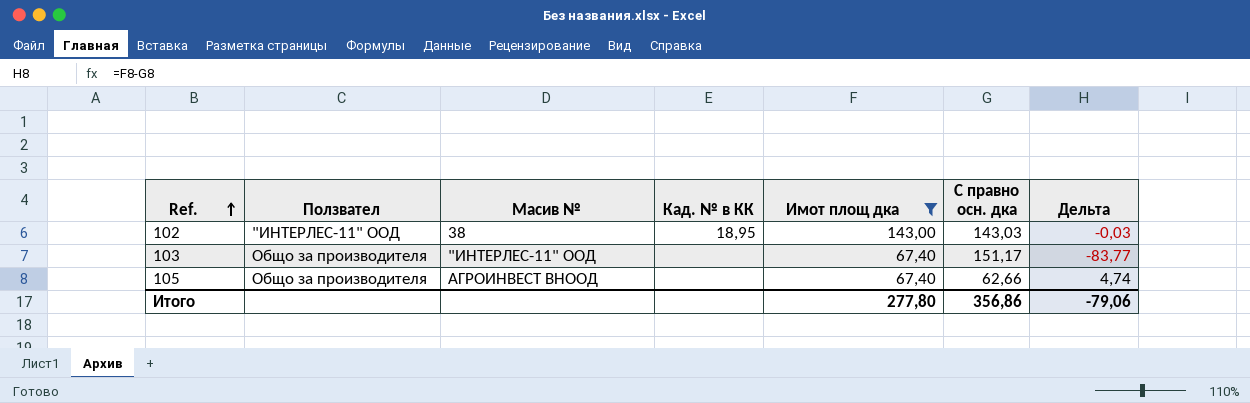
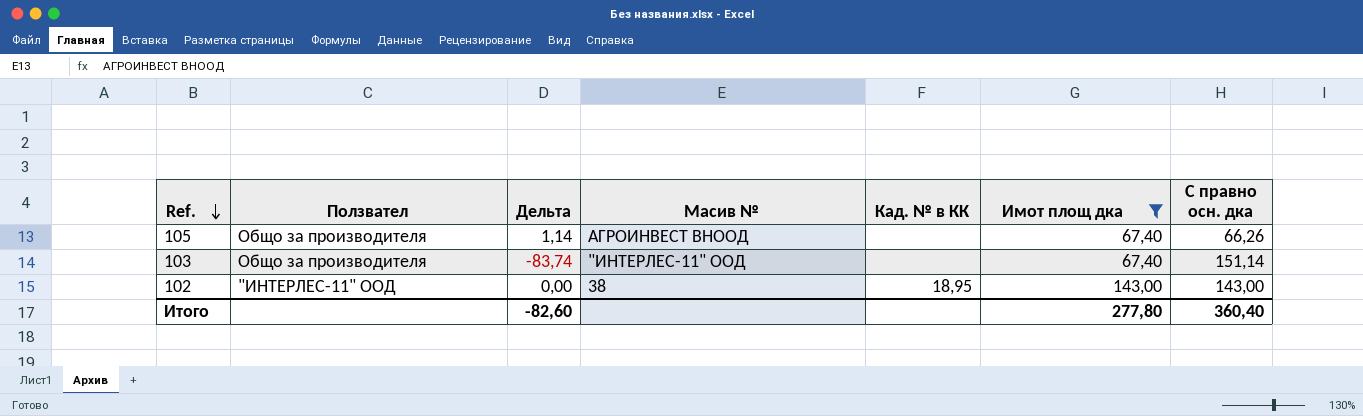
row order: Ref. ascending -> Ref. descending
column Дельта | position: 7 -> 3
105 | Дельта: 4,74 -> 1,14
105 | С правно осн. дка: 62,66 -> 66,26
103 | Дельта: -83,77 -> -83,74
103 | С правно осн. дка: 151,17 -> 151,14
102 | Дельта: -0,03 -> 0,00
102 | С правно осн. дка: 143,03 -> 143,00
Итого | Дельта: -79,06 -> -82,60
Итого | С правно осн. дка: 356,86 -> 360,40

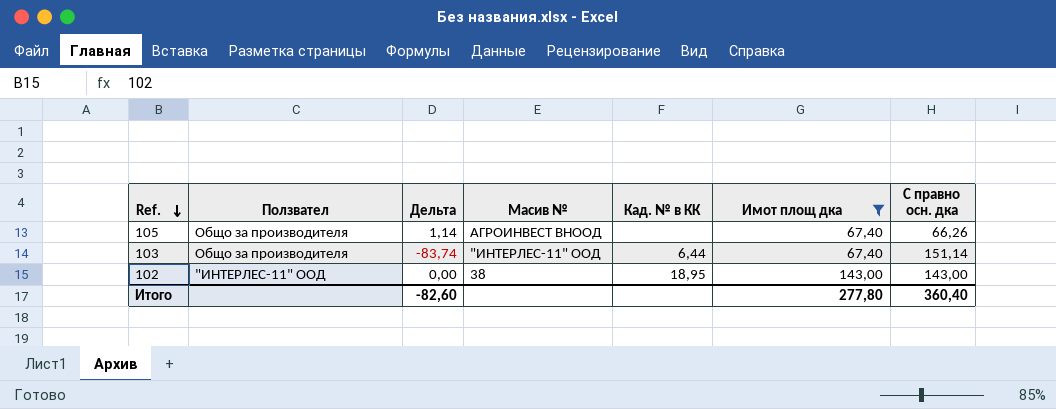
103 | Кад. № в КК: none -> 6,44

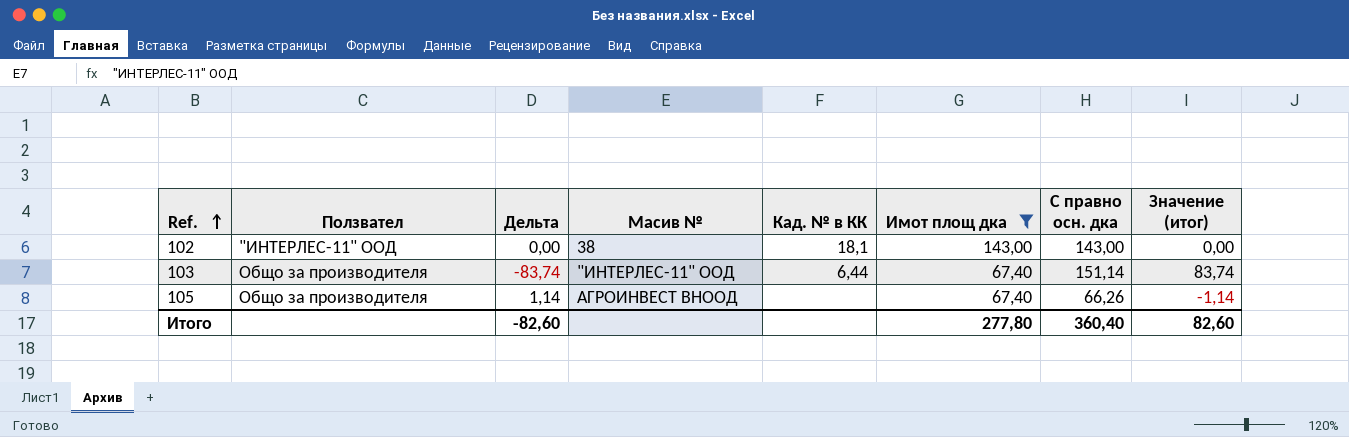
row order: Ref. descending -> Ref. ascending
column Значение (итог) | formula: none -> [С правно осн. дка] - [Имот площ дка]
102 | Кад. № в КК: 18,95 -> 18,1

